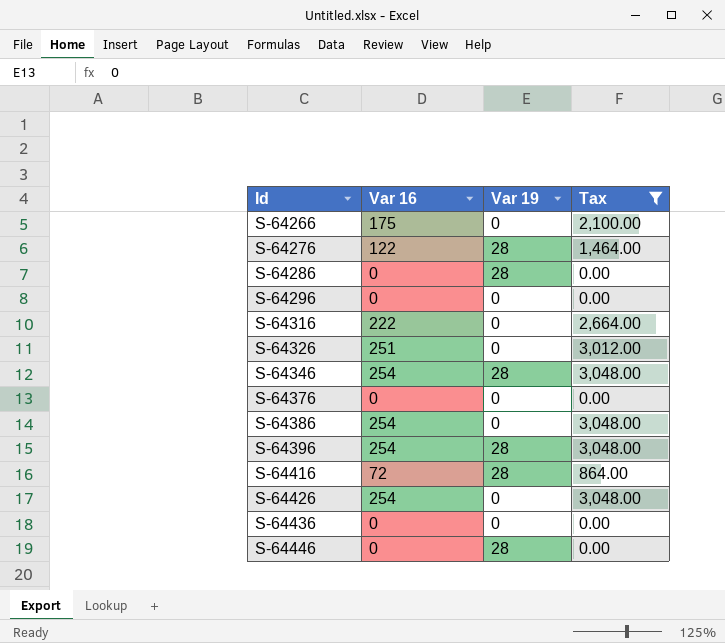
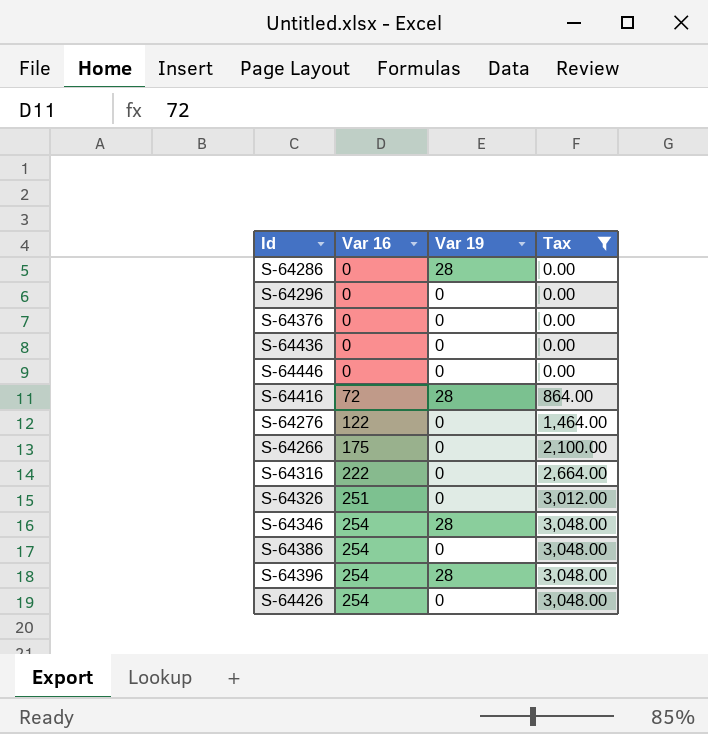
row order: Id ascending -> Var 16 ascending
S-64446 | Var 19: 28 -> 0
S-64276 | Var 19: 28 -> 0

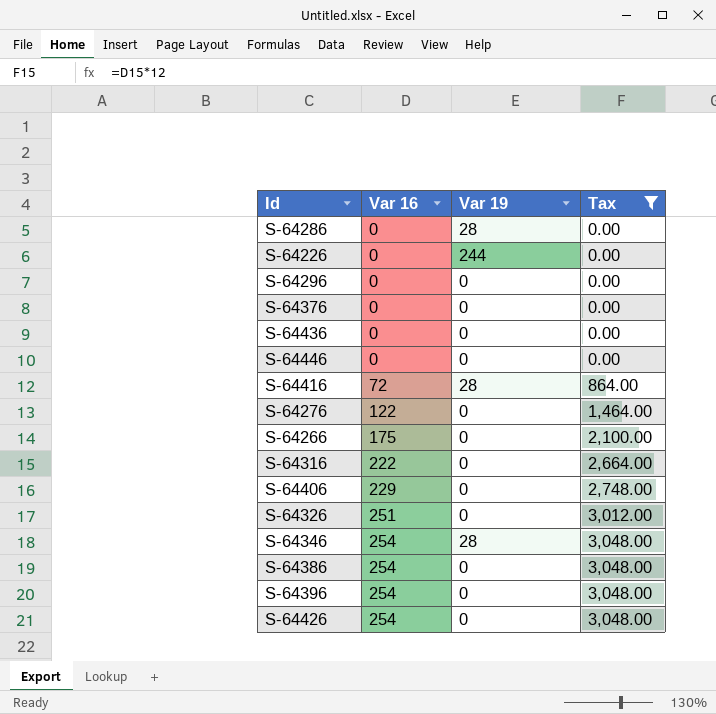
row S-64226: none -> 0 | 244 | 0.00
row S-64406: none -> 229 | 0 | 2,748.00
S-64396 | Var 19: 28 -> 0

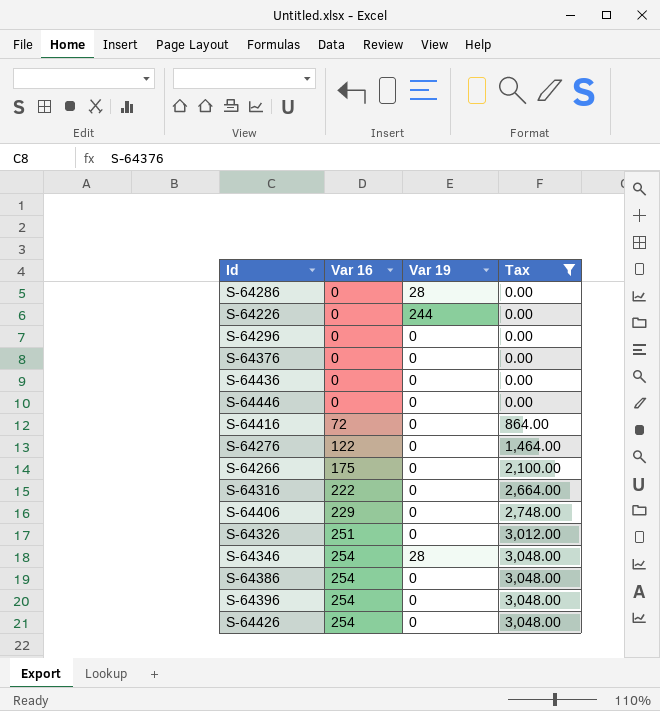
S-64416 | Var 19: 28 -> 0

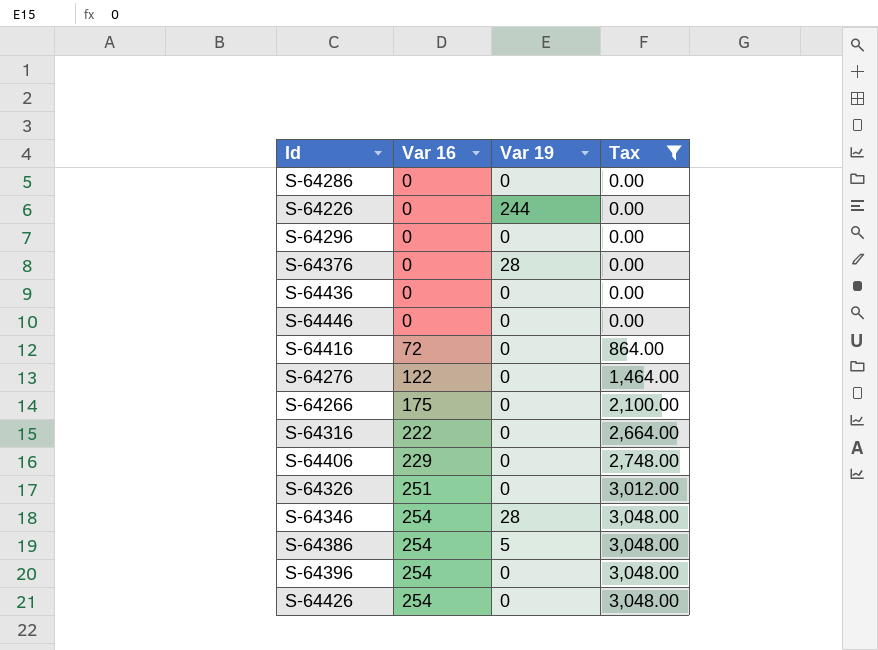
S-64286 | Var 19: 28 -> 0
S-64376 | Var 19: 0 -> 28
S-64386 | Var 19: 0 -> 5

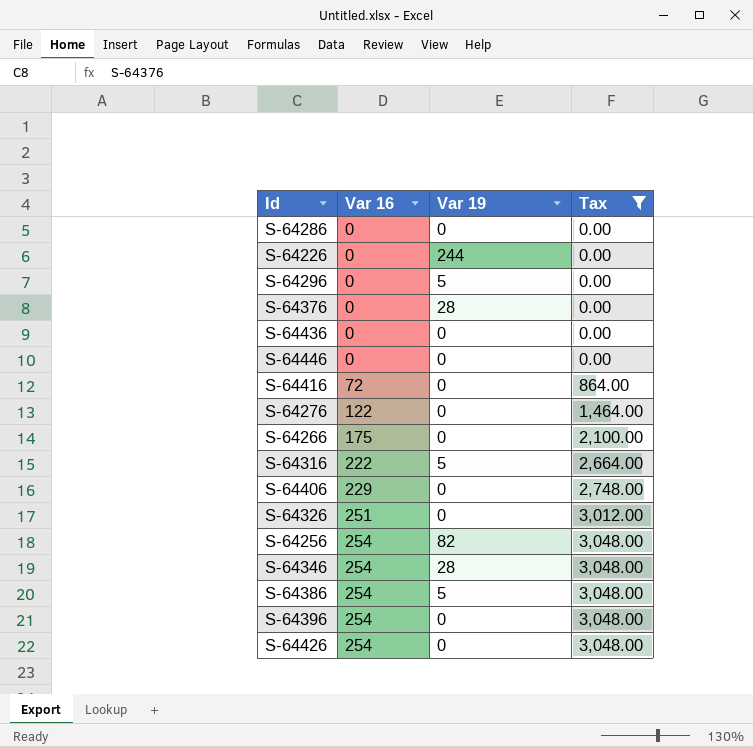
S-64296 | Var 19: 0 -> 5
S-64316 | Var 19: 0 -> 5
row S-64256: none -> 254 | 82 | 3,048.00

